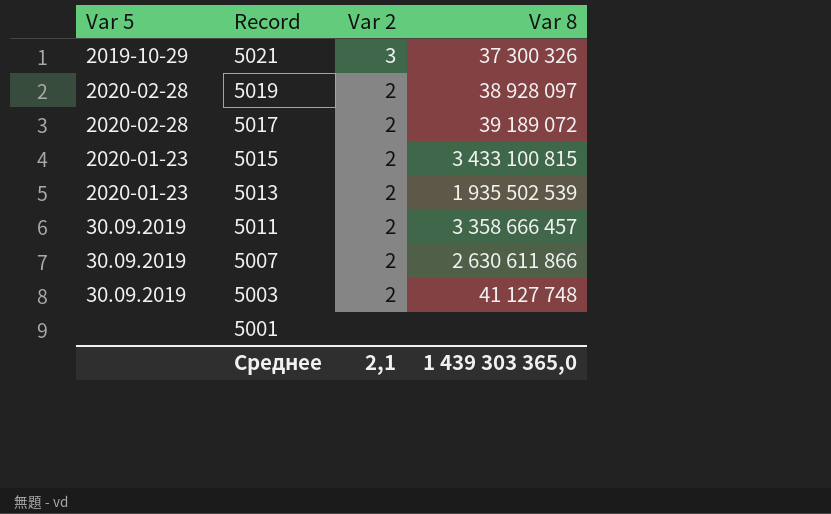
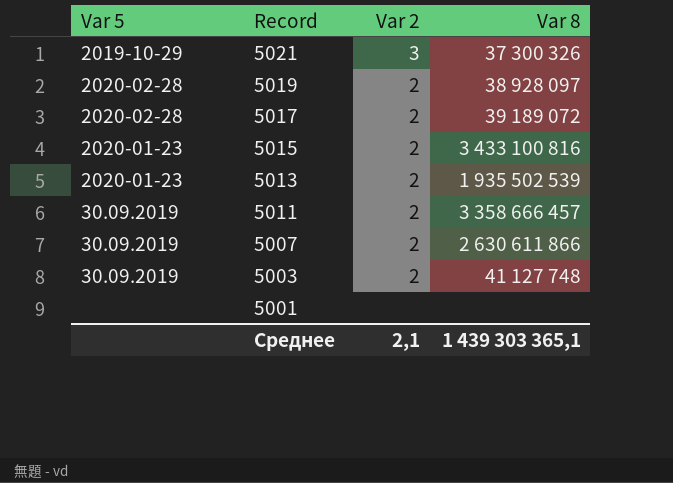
5015 | Var 8: 3 433 100 815 -> 3 433 100 816
Среднее | Var 8: 1 439 303 365,0 -> 1 439 303 365,1

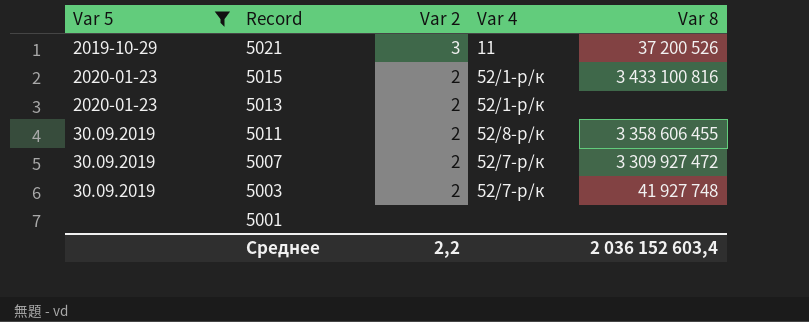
filter: none -> Var 5 != 2020-02-28
column Var 4 | position: none -> 4
5021 | Var 8: 37 300 326 -> 37 200 526
5013 | Var 8: 1 935 502 539 -> none
5011 | Var 8: 3 358 666 457 -> 3 358 606 455
5007 | Var 8: 2 630 611 866 -> 3 309 927 472
5003 | Var 8: 41 127 748 -> 41 927 748
Среднее | Var 2: 2,1 -> 2,2
Среднее | Var 8: 1 439 303 365,1 -> 2 036 152 603,4

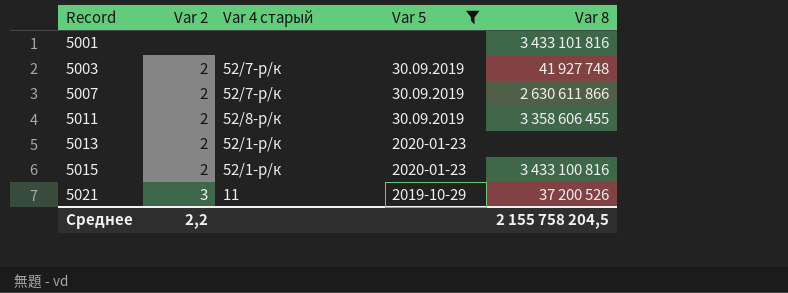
row order: Record descending -> Record ascending
column name: Var 4 -> Var 4 старый
column Var 5 | position: 1 -> 4
5001 | Var 8: none -> 3 433 101 816
5007 | Var 8: 3 309 927 472 -> 2 630 611 866
Среднее | Var 8: 2 036 152 603,4 -> 2 155 758 204,5

